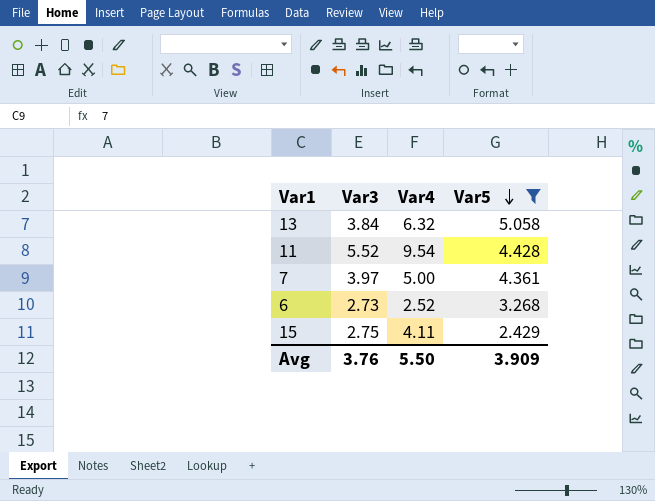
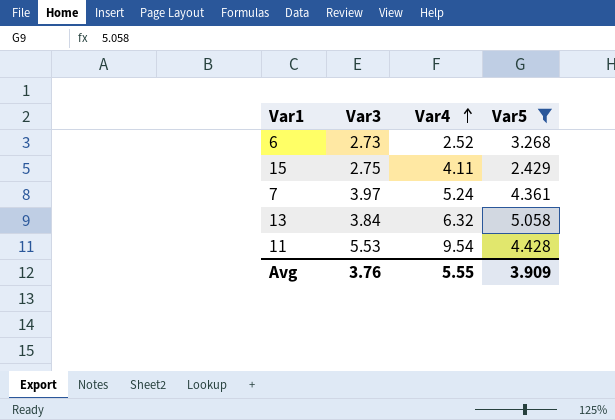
row order: Var5 descending -> Var4 ascending
7 | Var4: 5.00 -> 5.24
11 | Var3: 5.52 -> 5.53
Avg | Var4: 5.50 -> 5.55

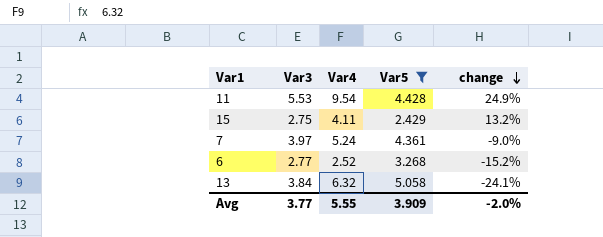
row order: Var4 ascending -> change descending
column change | formula: none -> ([Var3] - [Var5]) / [Var5]
6 | Var3: 2.73 -> 2.77
Avg | Var3: 3.76 -> 3.77

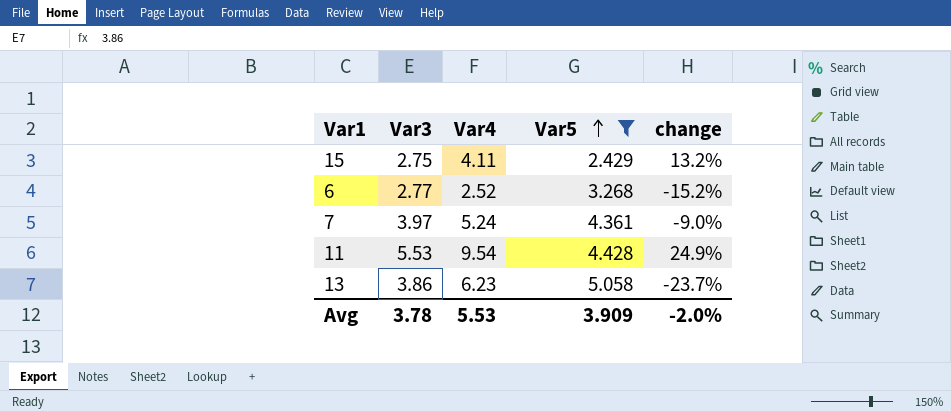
row order: change descending -> Var5 ascending
13 | Var3: 3.84 -> 3.86
13 | Var4: 6.32 -> 6.23
13 | change: -24.1% -> -23.7%
Avg | Var3: 3.77 -> 3.78
Avg | Var4: 5.55 -> 5.53

